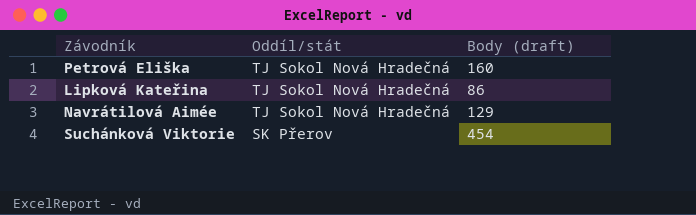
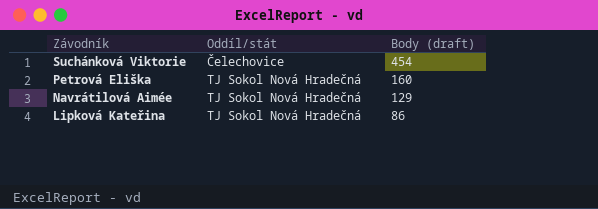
row order: Oddíl/stát descending -> Závodník descending
Suchánková Viktorie | Oddíl/stát: SK Přerov -> Čelechovice

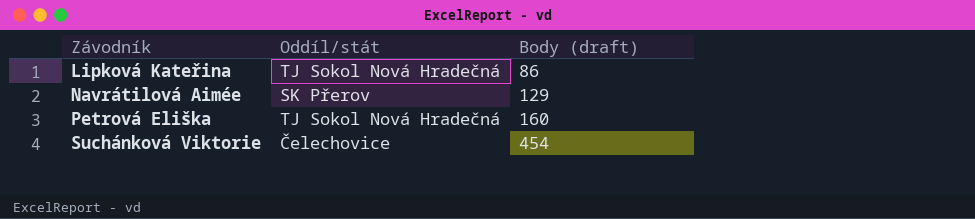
row order: Závodník descending -> Závodník ascending
Navrátilová Aimée | Oddíl/stát: TJ Sokol Nová Hradečná -> SK Přerov

